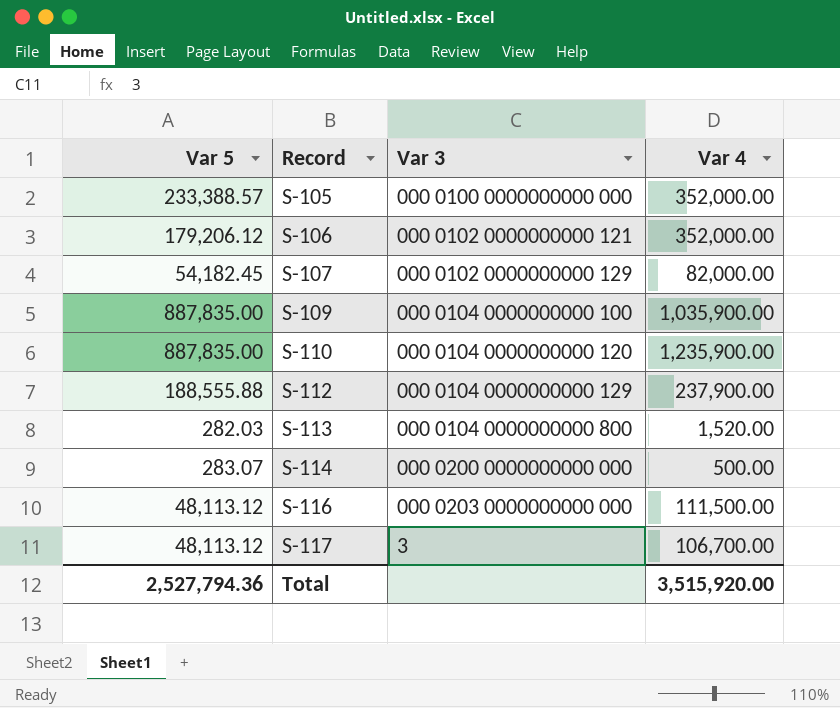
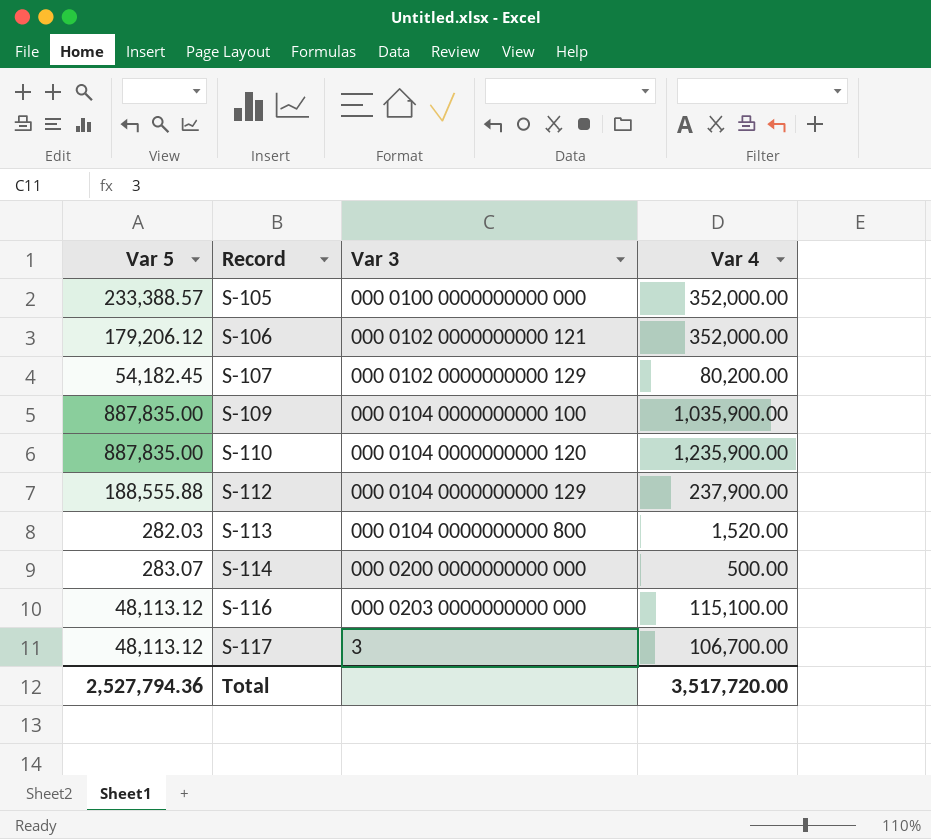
S-107 | Var 4: 82,000.00 -> 80,200.00
S-116 | Var 4: 111,500.00 -> 115,100.00
Total | Var 4: 3,515,920.00 -> 3,517,720.00

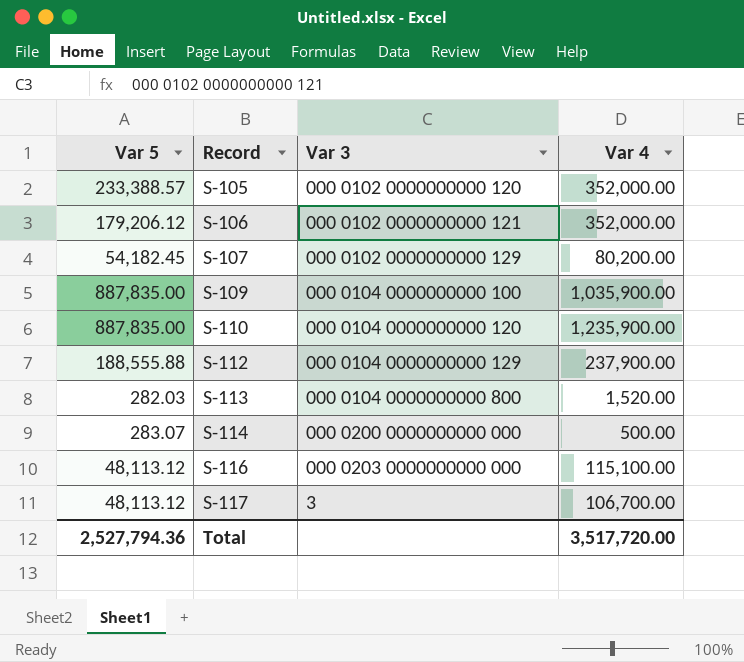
S-105 | Var 3: 000 0100 0000000000 000 -> 000 0102 0000000000 120

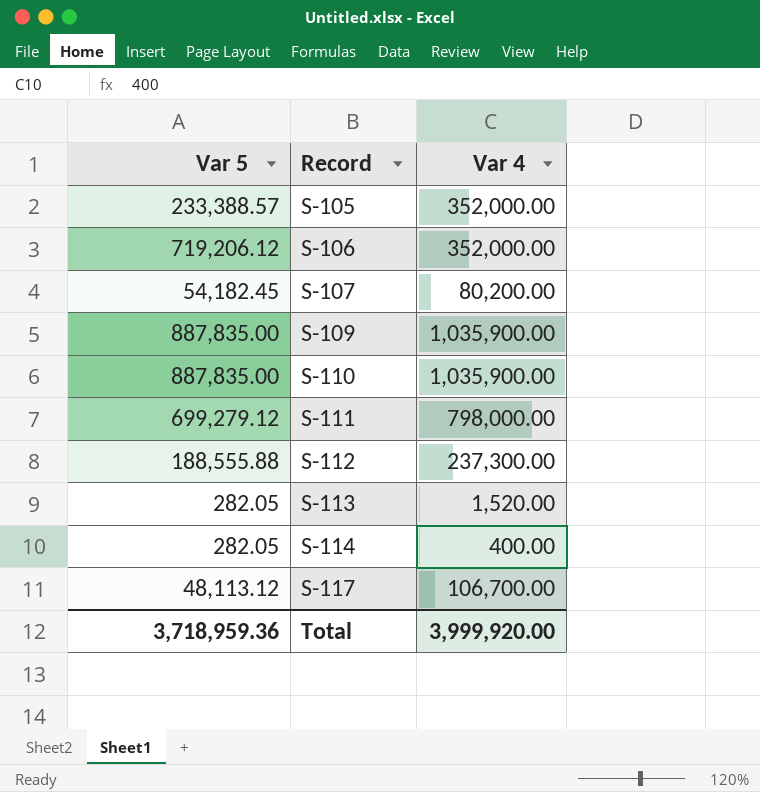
column Var 3 | position: 3 -> none
row S-116: 48,113.12 | 000 0203 0000000000 000 | 115,100.00 -> none
S-106 | Var 5: 179,206.12 -> 719,206.12
S-110 | Var 4: 1,235,900.00 -> 1,035,900.00
row S-111: none -> 699,279.12 | 798,000.00
S-112 | Var 4: 237,900.00 -> 237,300.00
S-113 | Var 5: 282.03 -> 282.05
S-114 | Var 5: 283.07 -> 282.05
S-114 | Var 4: 500.00 -> 400.00
Total | Var 5: 2,527,794.36 -> 3,718,959.36
Total | Var 4: 3,517,720.00 -> 3,999,920.00

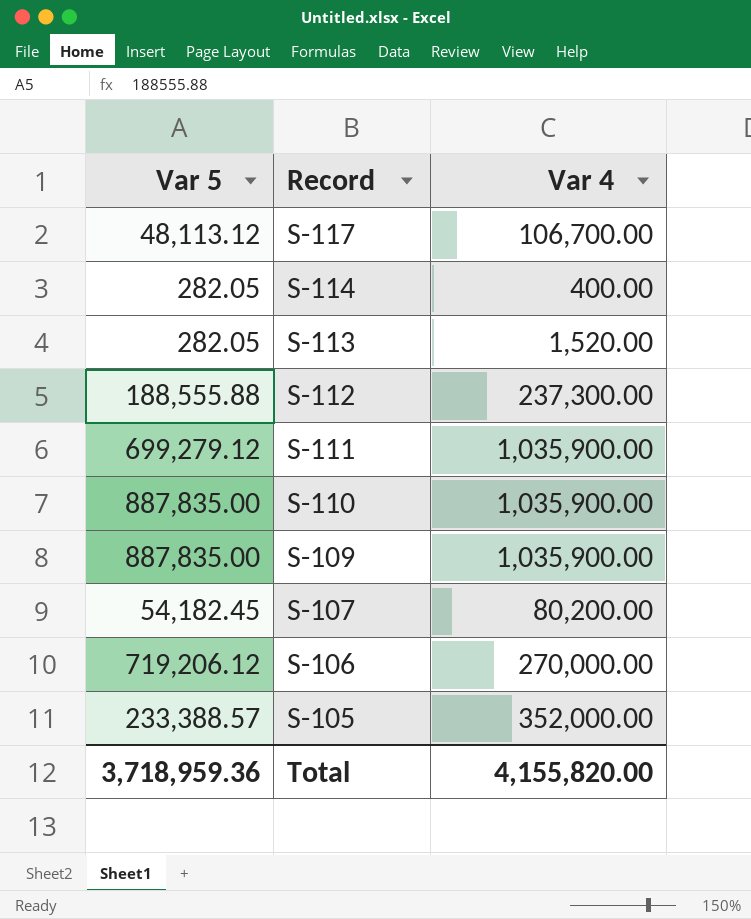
row order: Record ascending -> Record descending
S-111 | Var 4: 798,000.00 -> 1,035,900.00
S-106 | Var 4: 352,000.00 -> 270,000.00
Total | Var 4: 3,999,920.00 -> 4,155,820.00

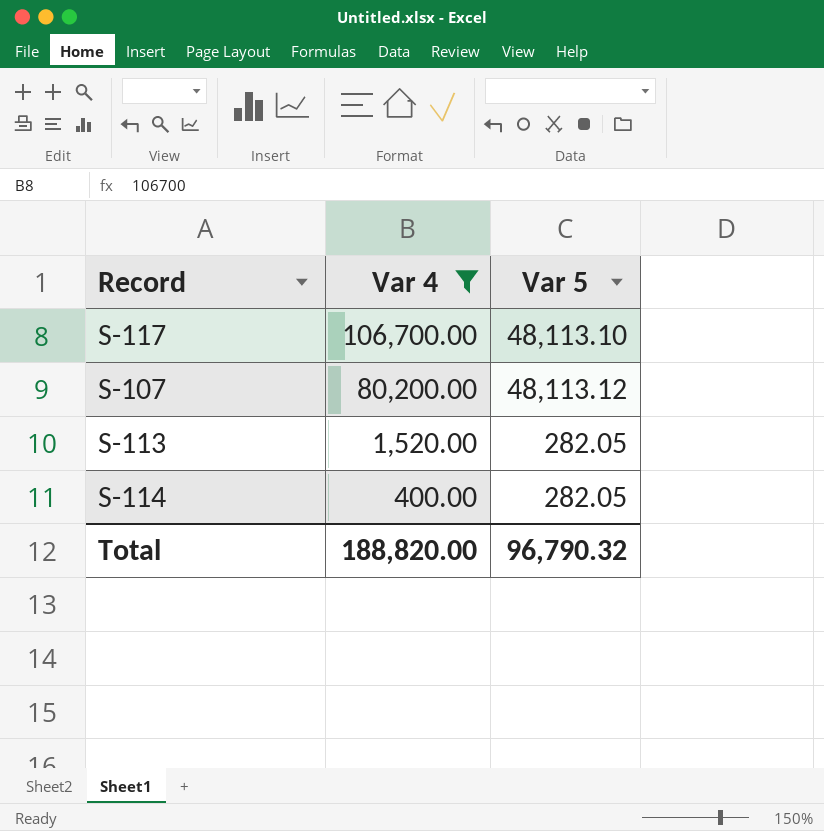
filter: none -> Var 4 <= 106,700.00
row order: Record descending -> Var 4 descending
column Var 5 | position: 1 -> 3
S-117 | Var 5: 48,113.12 -> 48,113.10
S-107 | Var 5: 54,182.45 -> 48,113.12
Total | Var 4: 4,155,820.00 -> 188,820.00
Total | Var 5: 3,718,959.36 -> 96,790.32

